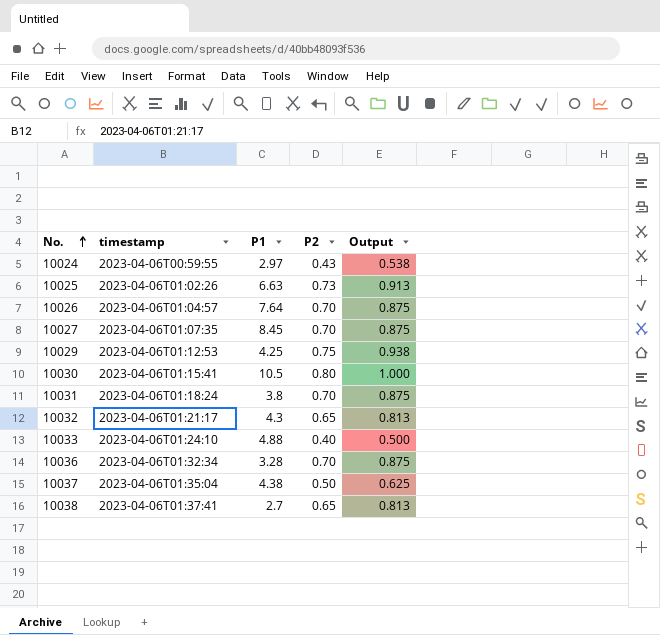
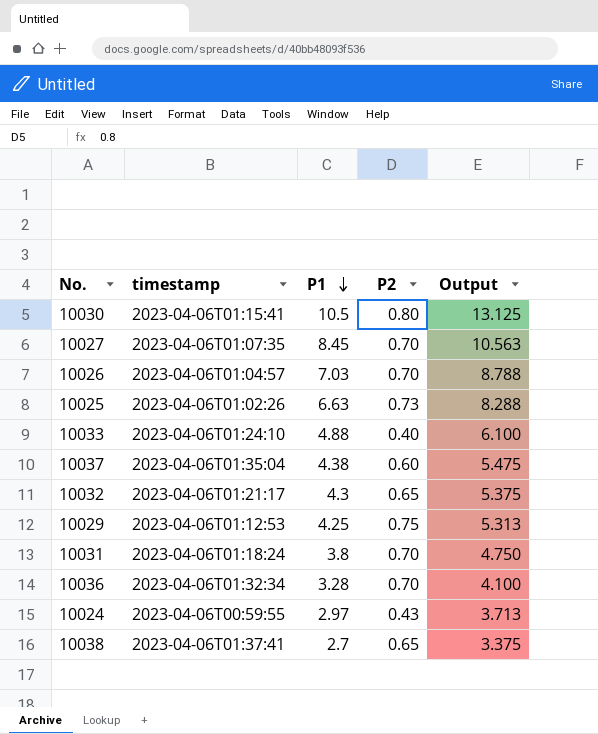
row order: No. ascending -> P1 descending
column Output | formula: [P2] * 1.25 -> [P1] * 1.25
10026 | P1: 7.64 -> 7.03
10037 | P2: 0.50 -> 0.60

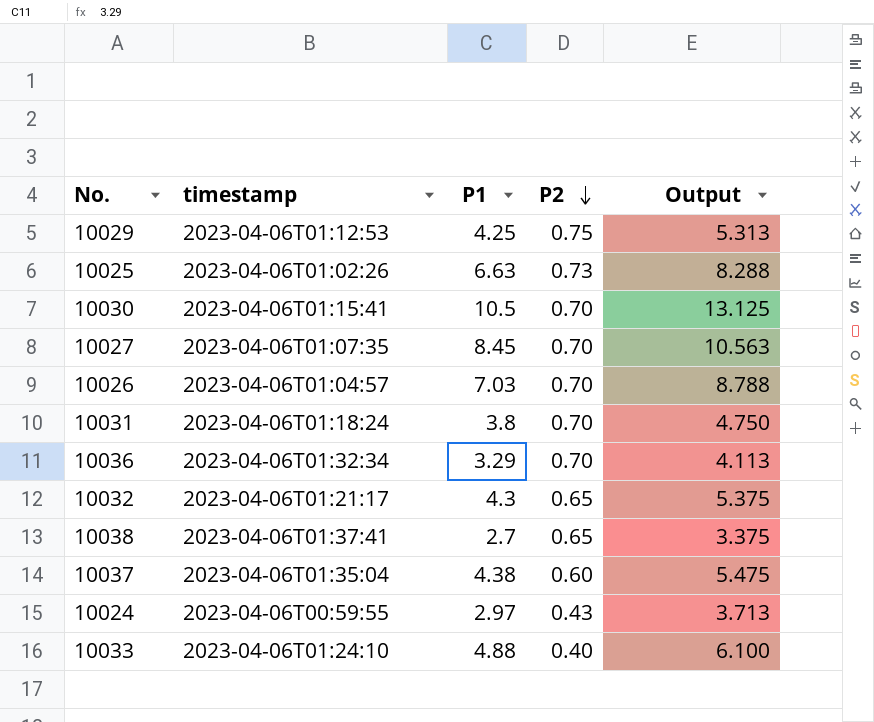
row order: P1 descending -> P2 descending
10030 | P2: 0.80 -> 0.70
10036 | P1: 3.28 -> 3.29
10036 | Output: 4.100 -> 4.113

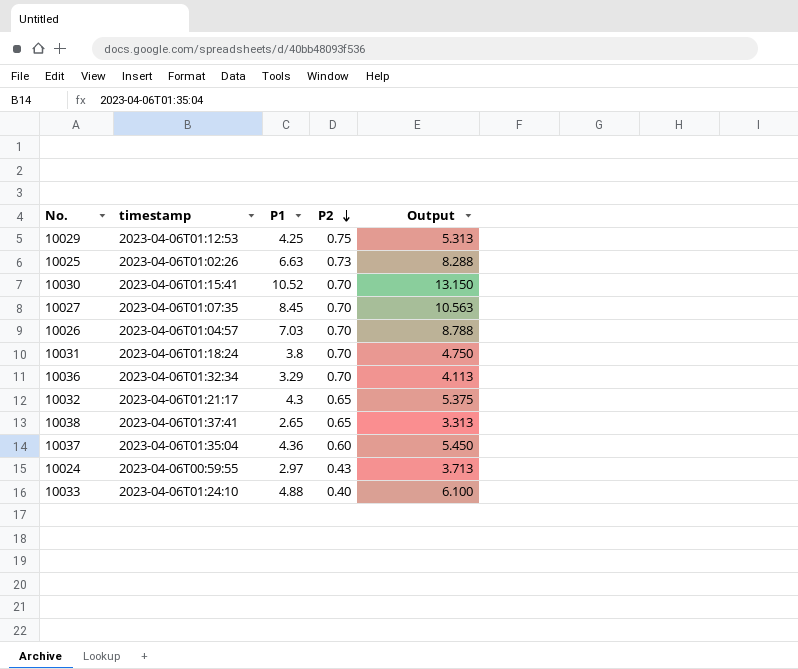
10030 | P1: 10.5 -> 10.52
10030 | Output: 13.125 -> 13.150
10038 | P1: 2.7 -> 2.65
10038 | Output: 3.375 -> 3.313
10037 | P1: 4.38 -> 4.36
10037 | Output: 5.475 -> 5.450

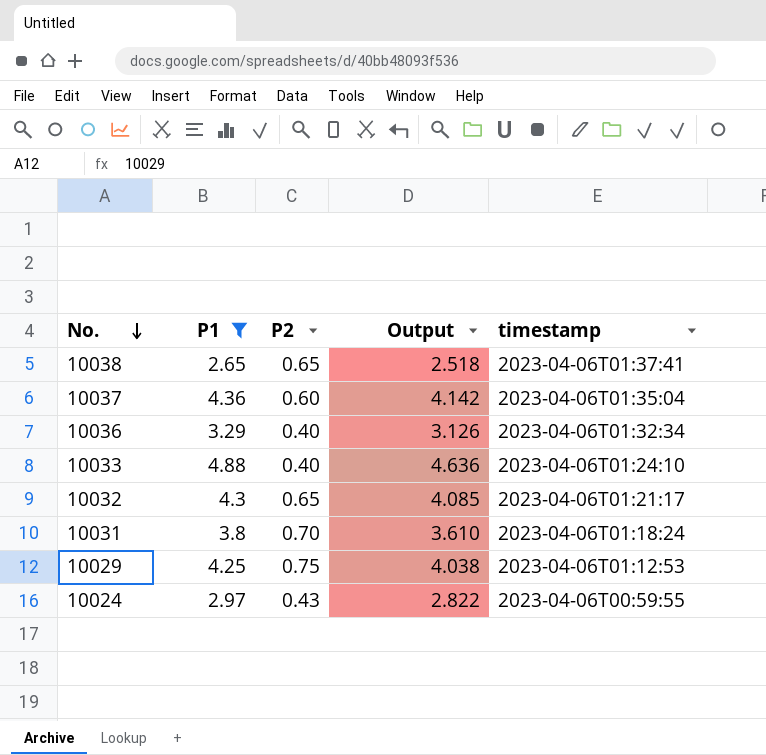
filter: none -> P1 <= 4.88
row order: P2 descending -> No. descending
column Output | formula: [P1] * 1.25 -> [P1] * 0.95
column timestamp | position: 2 -> 5
10036 | P2: 0.70 -> 0.40

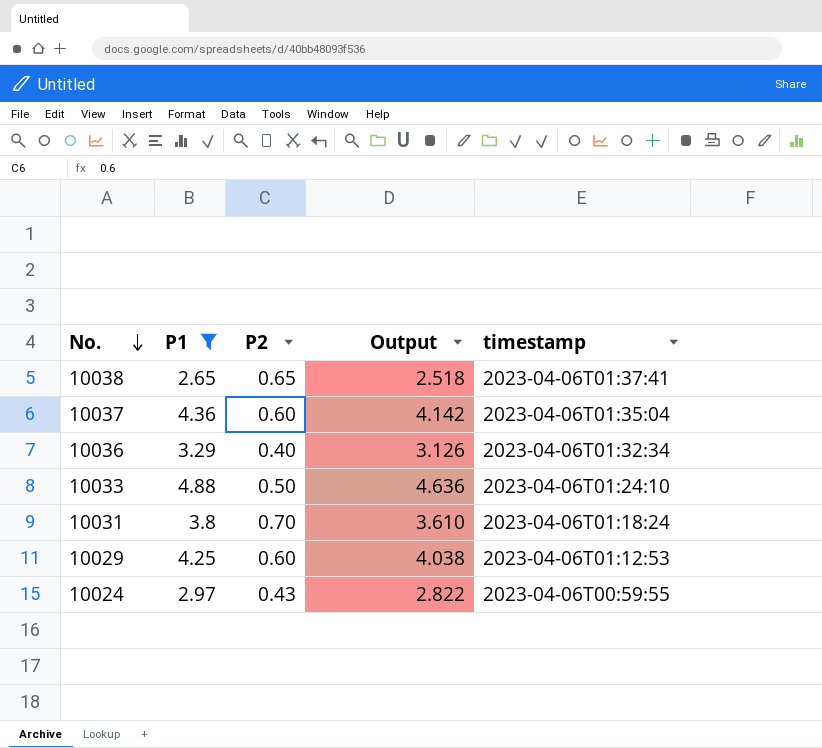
row 10032: 4.3 | 0.65 | 4.085 | 2023-04-06T01:21:17 -> none
10033 | P2: 0.40 -> 0.50
10029 | P2: 0.75 -> 0.60

